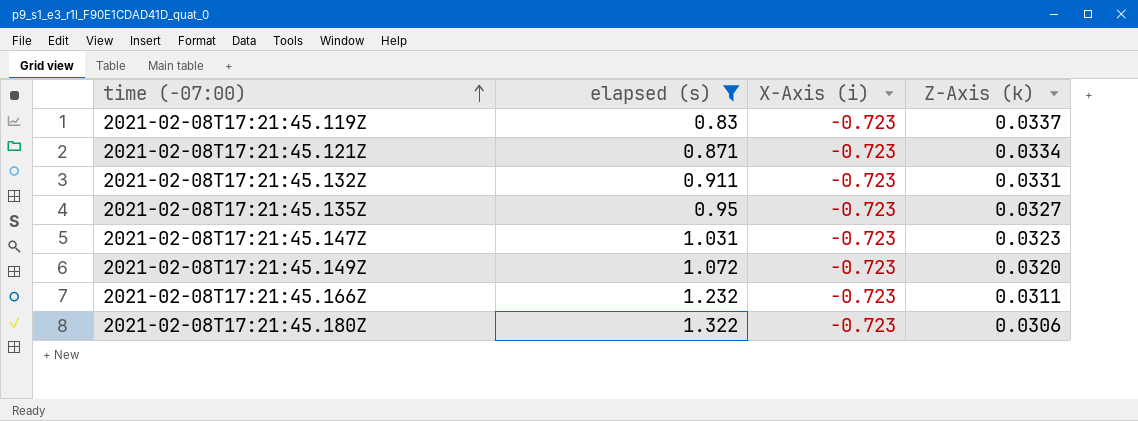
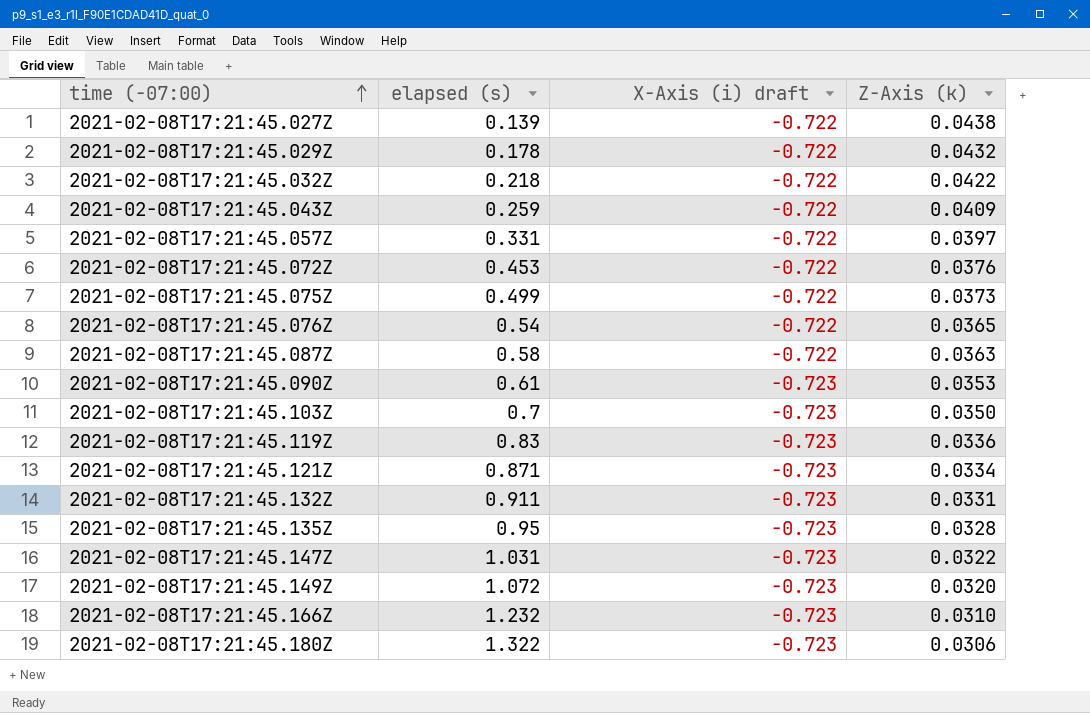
filter: elapsed (s) >= 0.83 -> none
column name: X-Axis (i) -> X-Axis (i) draft
2021-02-08T17:21:45.119Z | Z-Axis (k): 0.0337 -> 0.0336
2021-02-08T17:21:45.135Z | Z-Axis (k): 0.0327 -> 0.0328
2021-02-08T17:21:45.147Z | Z-Axis (k): 0.0323 -> 0.0322
2021-02-08T17:21:45.166Z | Z-Axis (k): 0.0311 -> 0.0310

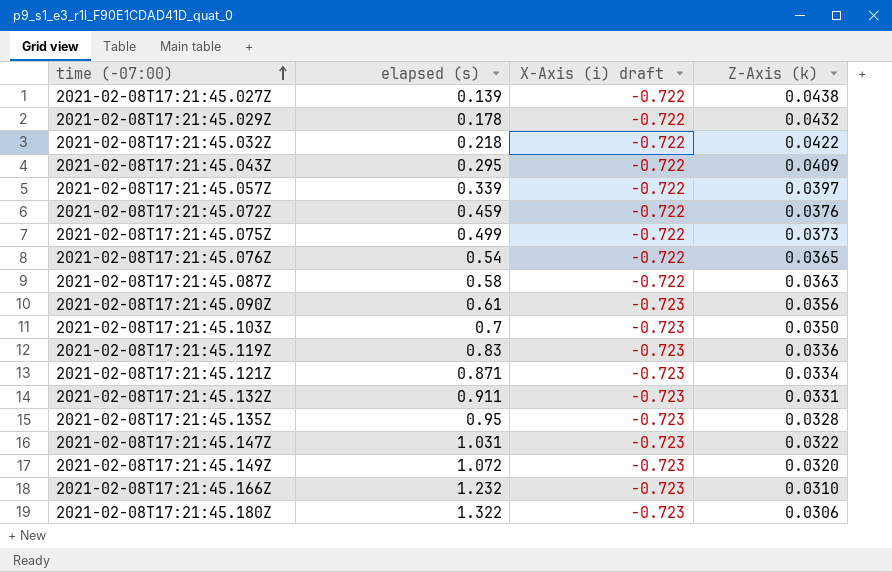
2021-02-08T17:21:45.043Z | elapsed (s): 0.259 -> 0.295
2021-02-08T17:21:45.057Z | elapsed (s): 0.331 -> 0.339
2021-02-08T17:21:45.072Z | elapsed (s): 0.453 -> 0.459
2021-02-08T17:21:45.090Z | Z-Axis (k): 0.0353 -> 0.0356

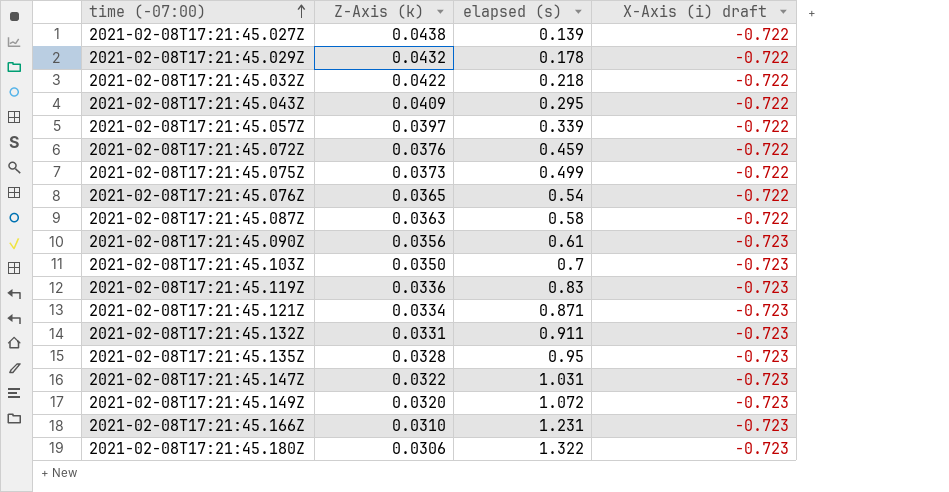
column Z-Axis (k) | position: 4 -> 2
2021-02-08T17:21:45.166Z | elapsed (s): 1.232 -> 1.231

